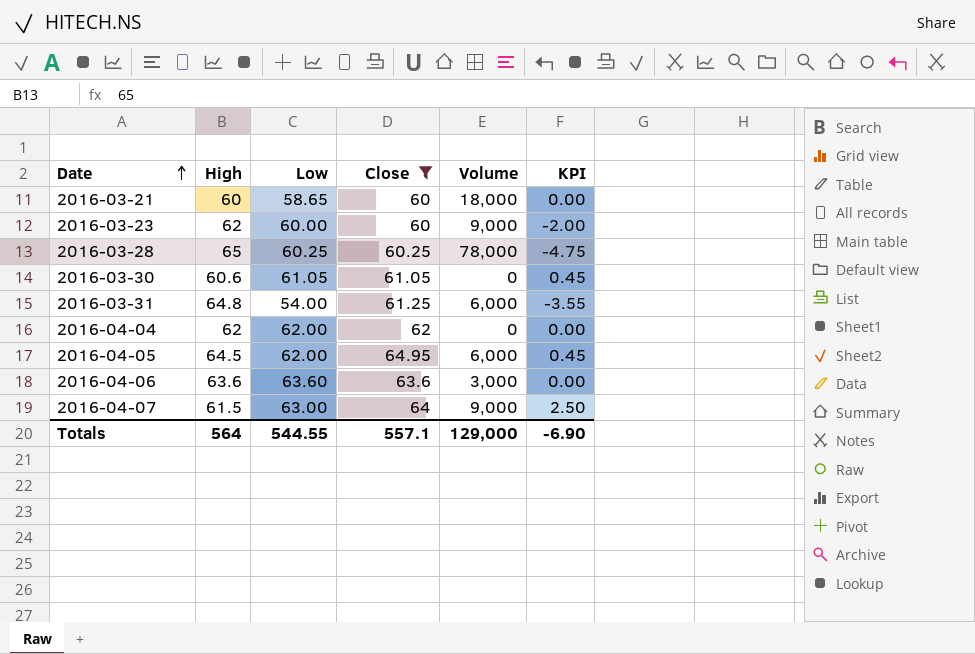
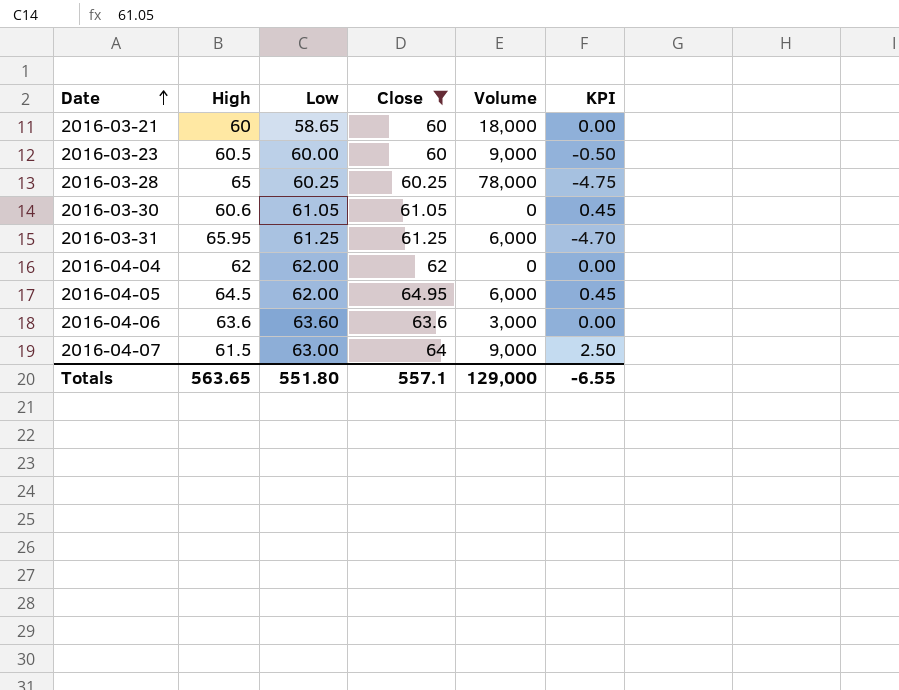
2016-03-23 | High: 62 -> 60.5
2016-03-23 | KPI: -2.00 -> -0.50
2016-03-31 | High: 64.8 -> 65.95
2016-03-31 | Low: 54.00 -> 61.25
2016-03-31 | KPI: -3.55 -> -4.70
Totals | High: 564 -> 563.65
Totals | Low: 544.55 -> 551.80
Totals | KPI: -6.90 -> -6.55

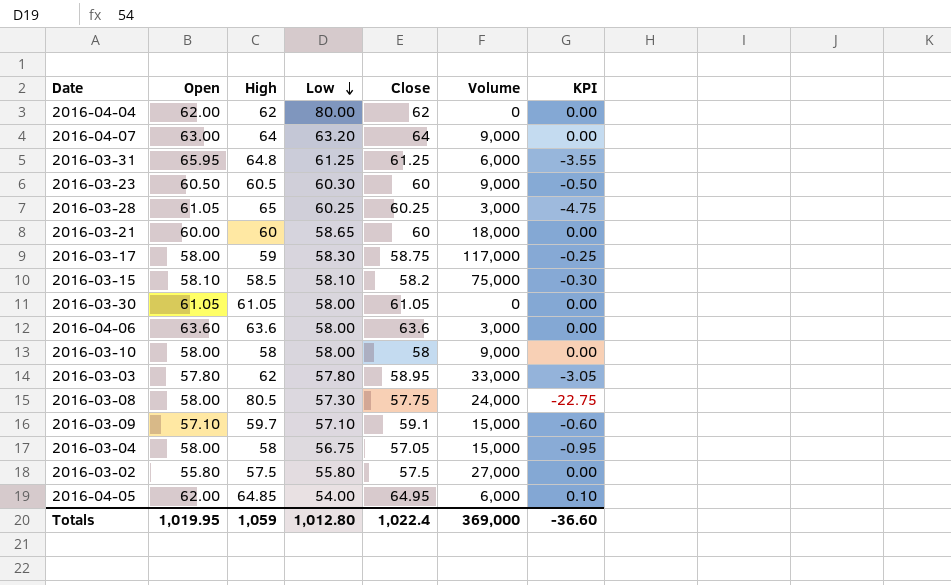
filter: Close >= 60 -> none
row order: Date ascending -> Low descending
column Open | position: none -> 2
2016-04-04 | Low: 62.00 -> 80.00
2016-04-07 | High: 61.5 -> 64
2016-04-07 | Low: 63.00 -> 63.20
2016-04-07 | KPI: 2.50 -> 0.00
2016-03-31 | High: 65.95 -> 64.8
2016-03-31 | KPI: -4.70 -> -3.55
2016-03-23 | Low: 60.00 -> 60.30
2016-03-28 | Volume: 78,000 -> 3,000
2016-03-30 | High: 60.6 -> 61.05
2016-03-30 | Low: 61.05 -> 58.00
2016-03-30 | KPI: 0.45 -> 0.00
2016-04-06 | Low: 63.60 -> 58.00
2016-04-05 | High: 64.5 -> 64.85
2016-04-05 | Low: 62.00 -> 54.00
2016-04-05 | KPI: 0.45 -> 0.10
Totals | High: 563.65 -> 1,059
Totals | Low: 551.80 -> 1,012.80
Totals | Close: 557.1 -> 1,022.4
Totals | Volume: 129,000 -> 369,000
Totals | KPI: -6.55 -> -36.60

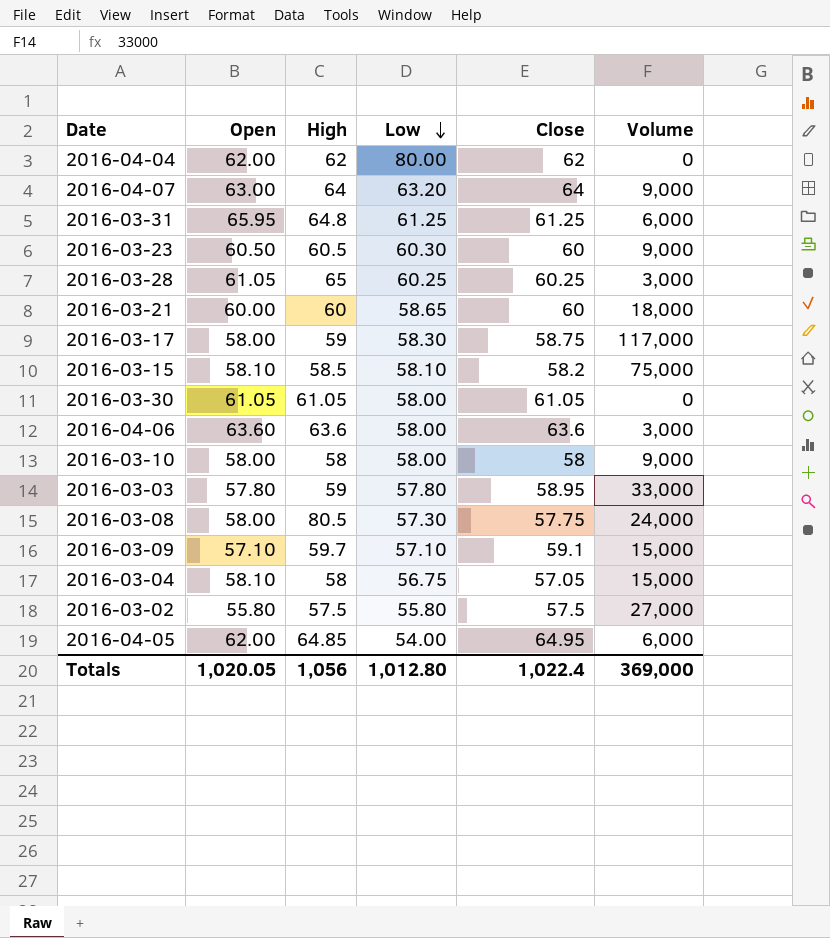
column KPI | formula: [Close] - [High] -> none
2016-03-03 | High: 62 -> 59
2016-03-04 | Open: 58.00 -> 58.10
Totals | Open: 1,019.95 -> 1,020.05
Totals | High: 1,059 -> 1,056

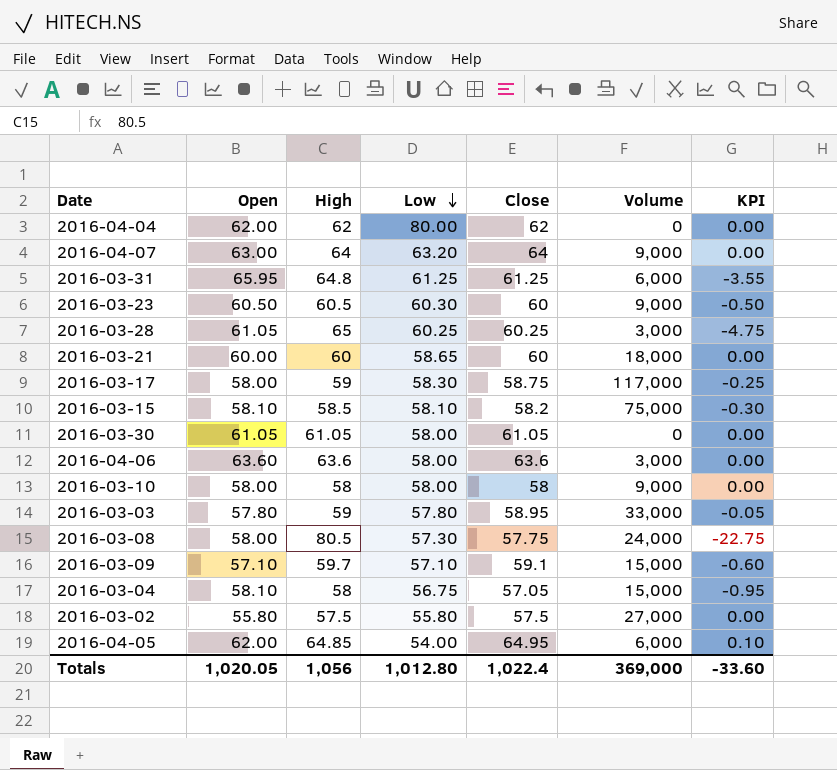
column KPI | formula: none -> [Close] - [High]

